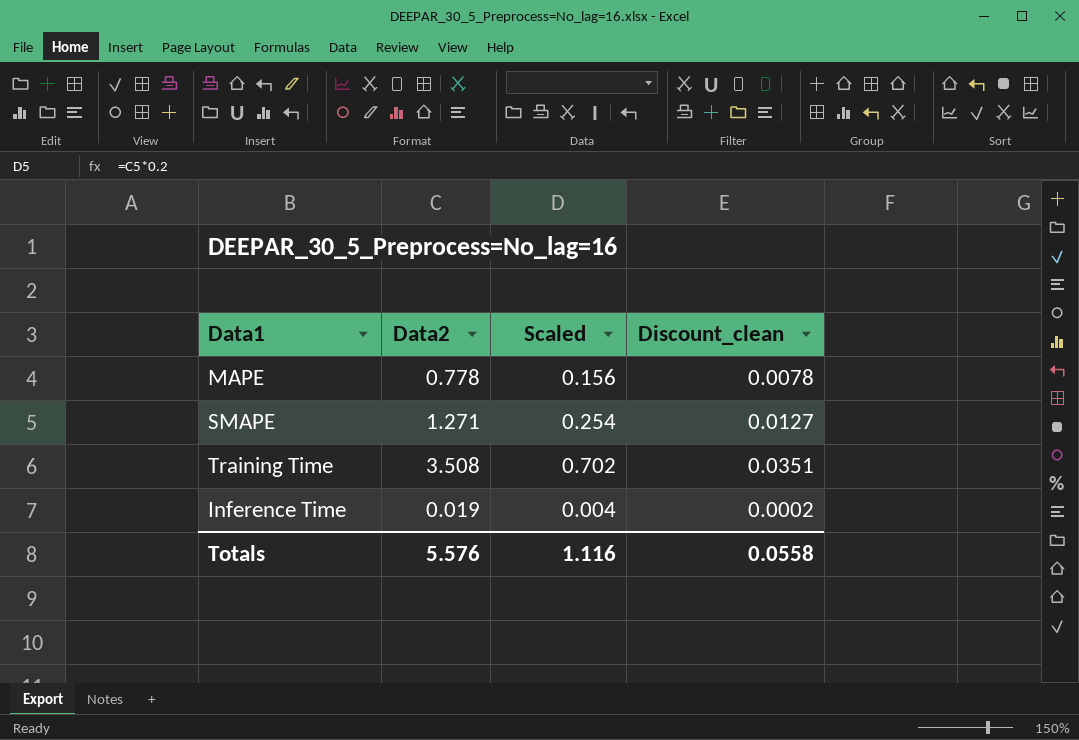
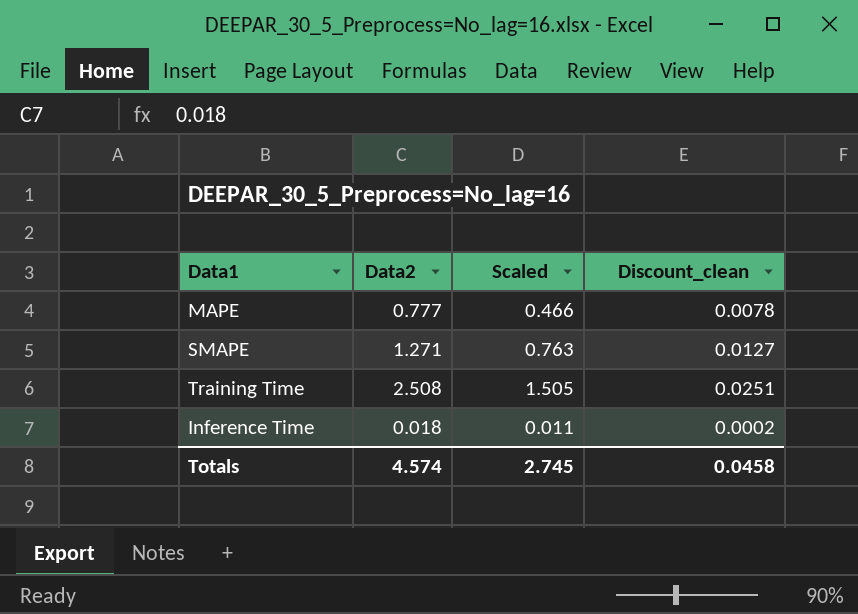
column Scaled | formula: [Data2] * 0.2 -> [Data2] * 0.6
MAPE | Data2: 0.778 -> 0.777
Training Time | Data2: 3.508 -> 2.508
Training Time | Discount_clean: 0.0351 -> 0.0251
Inference Time | Data2: 0.019 -> 0.018
Totals | Data2: 5.576 -> 4.574
Totals | Scaled: 1.116 -> 2.745
Totals | Discount_clean: 0.0558 -> 0.0458

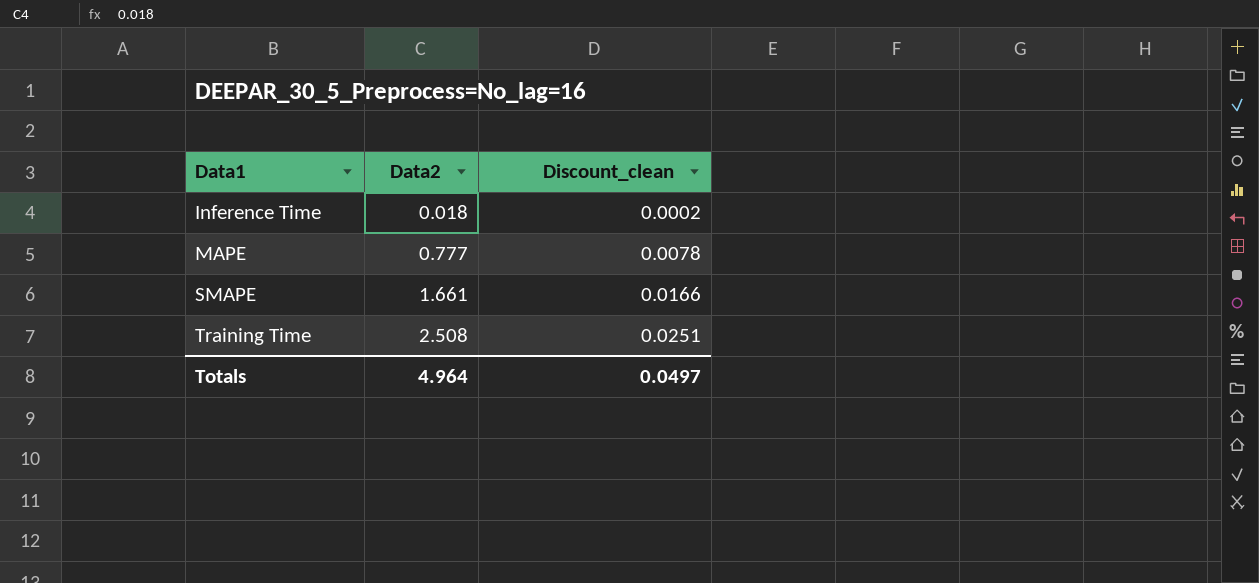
row order: none -> Data1 ascending
column Scaled | formula: [Data2] * 0.6 -> none
SMAPE | Data2: 1.271 -> 1.661
SMAPE | Discount_clean: 0.0127 -> 0.0166
Totals | Data2: 4.574 -> 4.964
Totals | Discount_clean: 0.0458 -> 0.0497

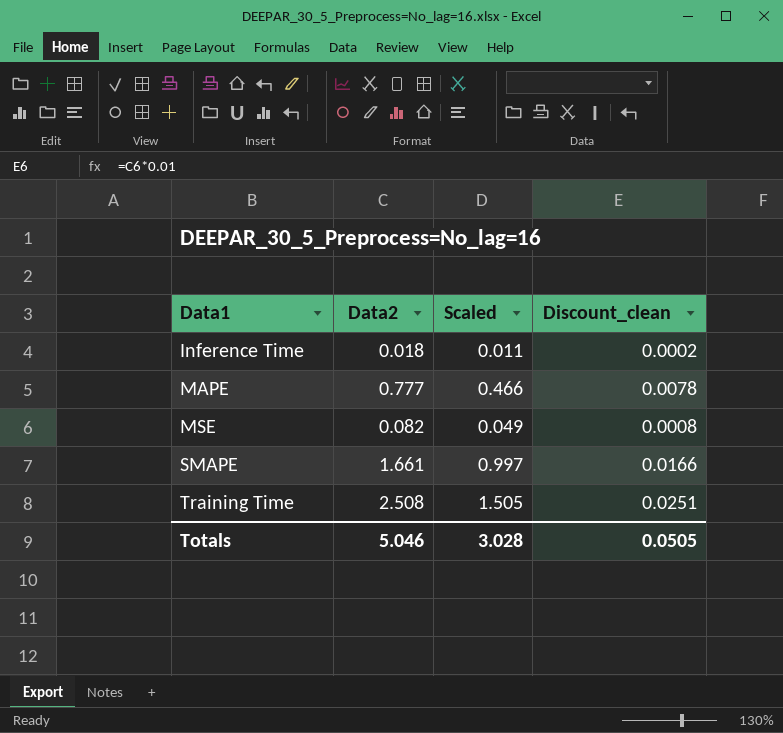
column Scaled | formula: none -> [Data2] * 0.6
row MSE: none -> 0.082 | 0.049 | 0.0008
Totals | Data2: 4.964 -> 5.046
Totals | Discount_clean: 0.0497 -> 0.0505

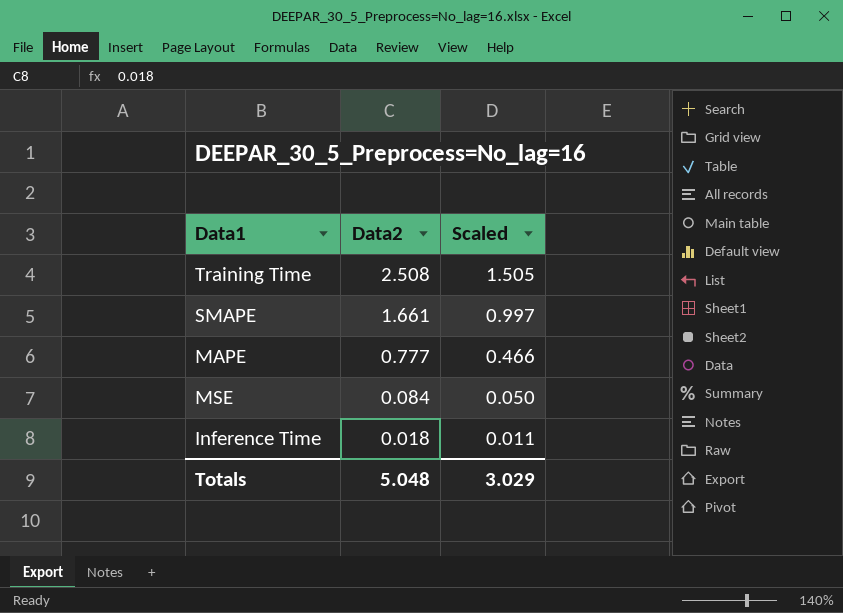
row order: Data1 ascending -> Data2 descending
column Discount_clean | formula: [Data2] * 0.01 -> none
MSE | Data2: 0.082 -> 0.084
MSE | Scaled: 0.049 -> 0.050
Totals | Data2: 5.046 -> 5.048
Totals | Scaled: 3.028 -> 3.029

